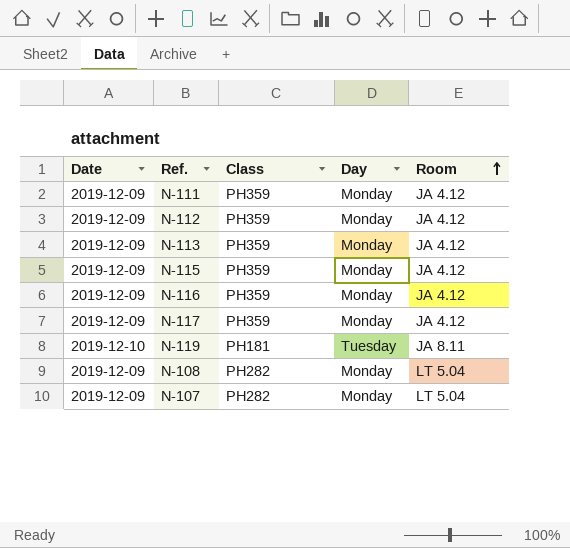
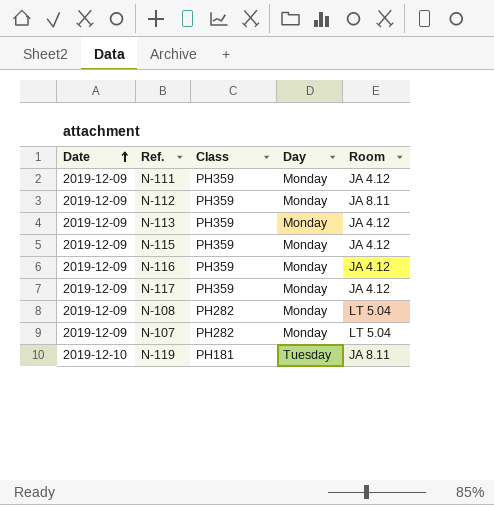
row order: Room ascending -> Date ascending
N-112 | Room: JA 4.12 -> JA 8.11

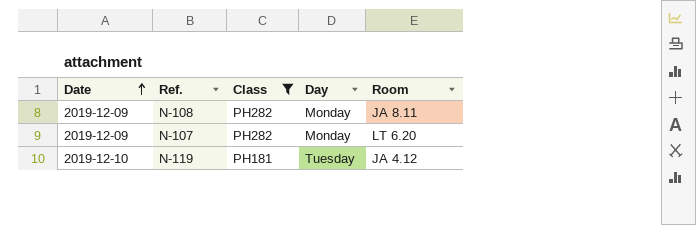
filter: none -> Class != PH359
N-108 | Room: LT 5.04 -> JA 8.11
N-107 | Room: LT 5.04 -> LT 6.20
N-119 | Room: JA 8.11 -> JA 4.12

